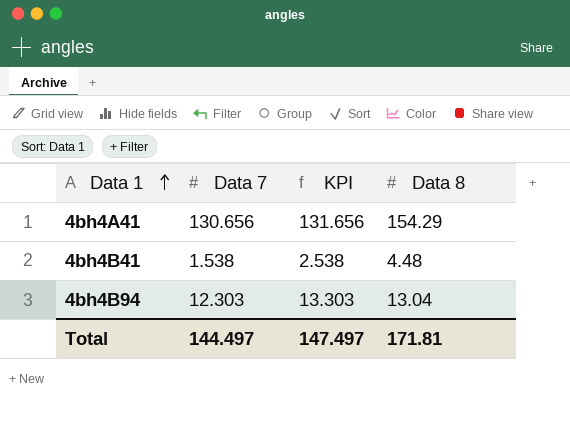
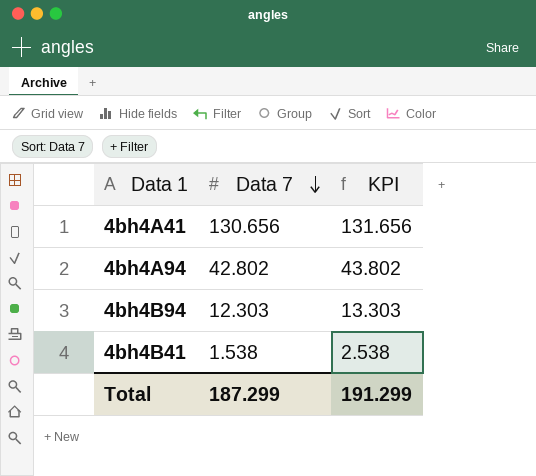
row order: Data 1 ascending -> Data 7 descending
column Data 8 | position: 4 -> none
row 4bh4A94: none -> 42.802 | 43.802
Total | Data 7: 144.497 -> 187.299
Total | KPI: 147.497 -> 191.299

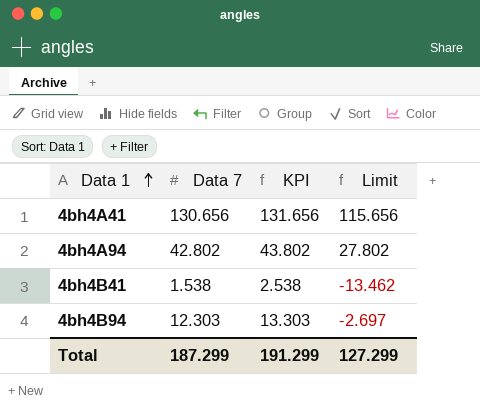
row order: Data 7 descending -> Data 1 ascending
column Limit | formula: none -> [Data 7] - 15

